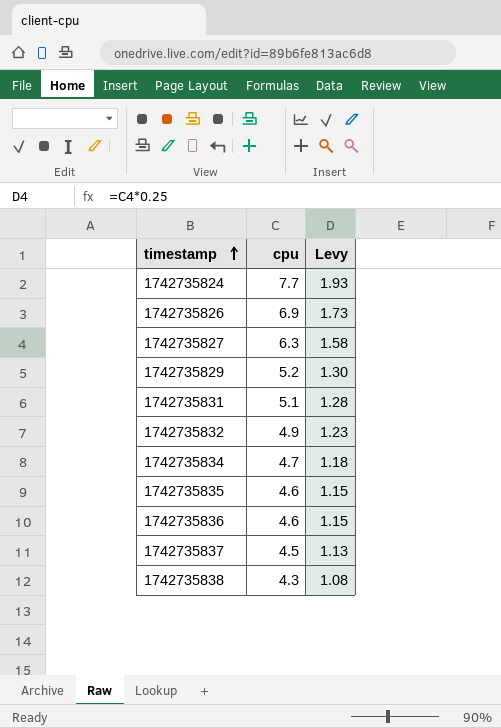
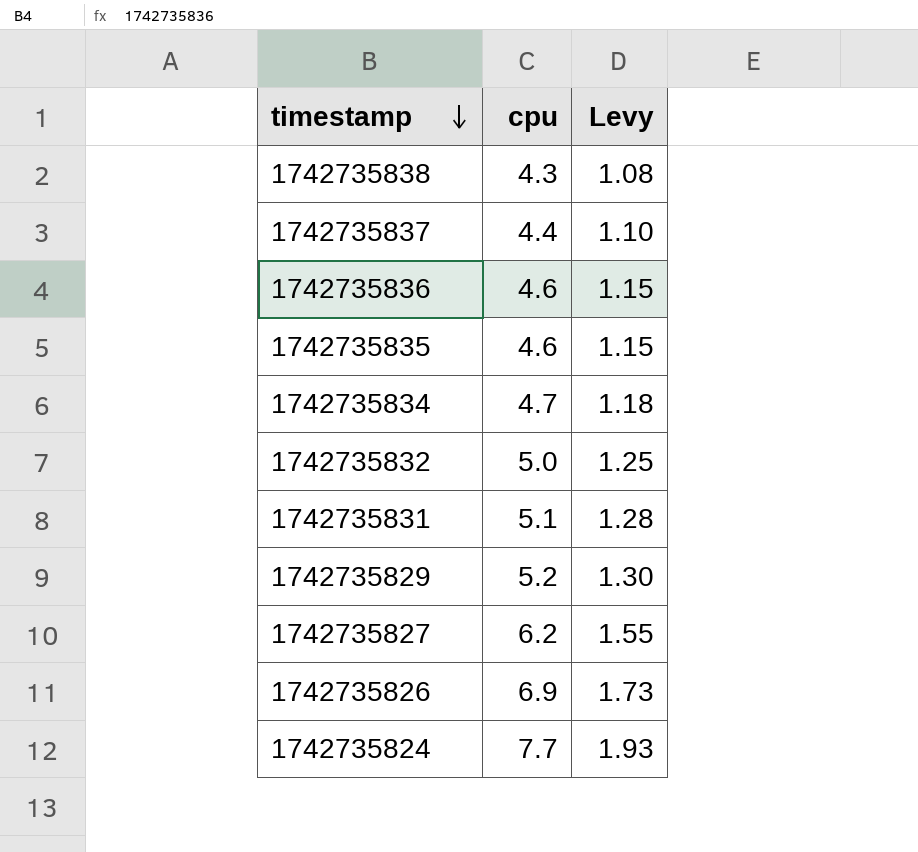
row order: timestamp ascending -> timestamp descending
1742735837 | cpu: 4.5 -> 4.4
1742735837 | Levy: 1.13 -> 1.10
1742735832 | cpu: 4.9 -> 5.0
1742735832 | Levy: 1.23 -> 1.25
1742735827 | cpu: 6.3 -> 6.2
1742735827 | Levy: 1.58 -> 1.55

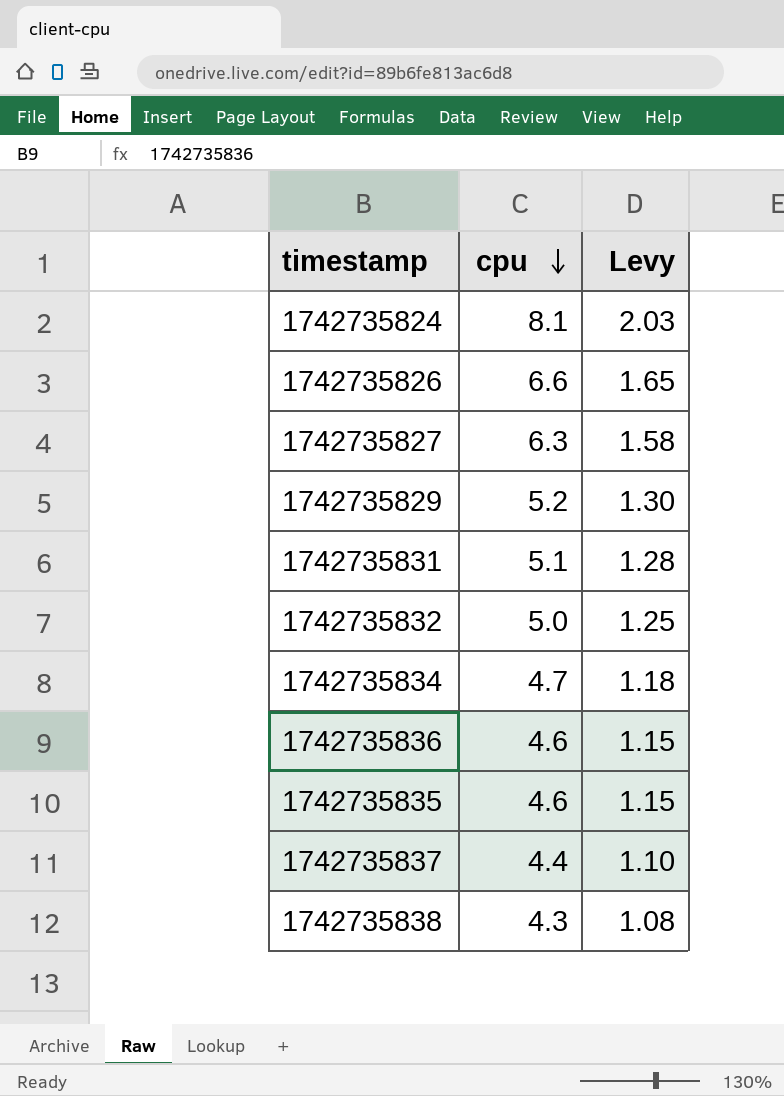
row order: timestamp descending -> cpu descending
1742735824 | cpu: 7.7 -> 8.1
1742735824 | Levy: 1.93 -> 2.03
1742735826 | cpu: 6.9 -> 6.6
1742735826 | Levy: 1.73 -> 1.65
1742735827 | cpu: 6.2 -> 6.3
1742735827 | Levy: 1.55 -> 1.58

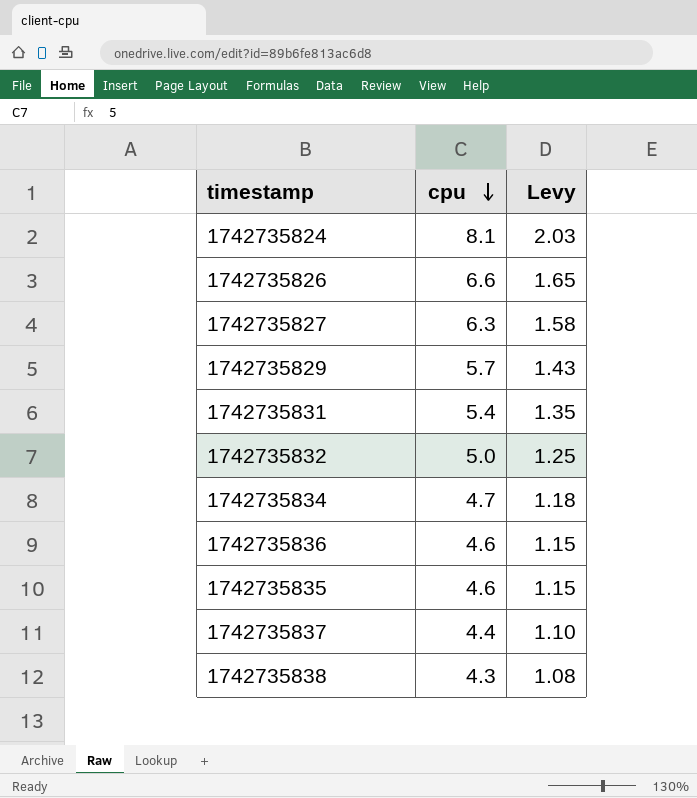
1742735829 | cpu: 5.2 -> 5.7
1742735829 | Levy: 1.30 -> 1.43
1742735831 | cpu: 5.1 -> 5.4
1742735831 | Levy: 1.28 -> 1.35

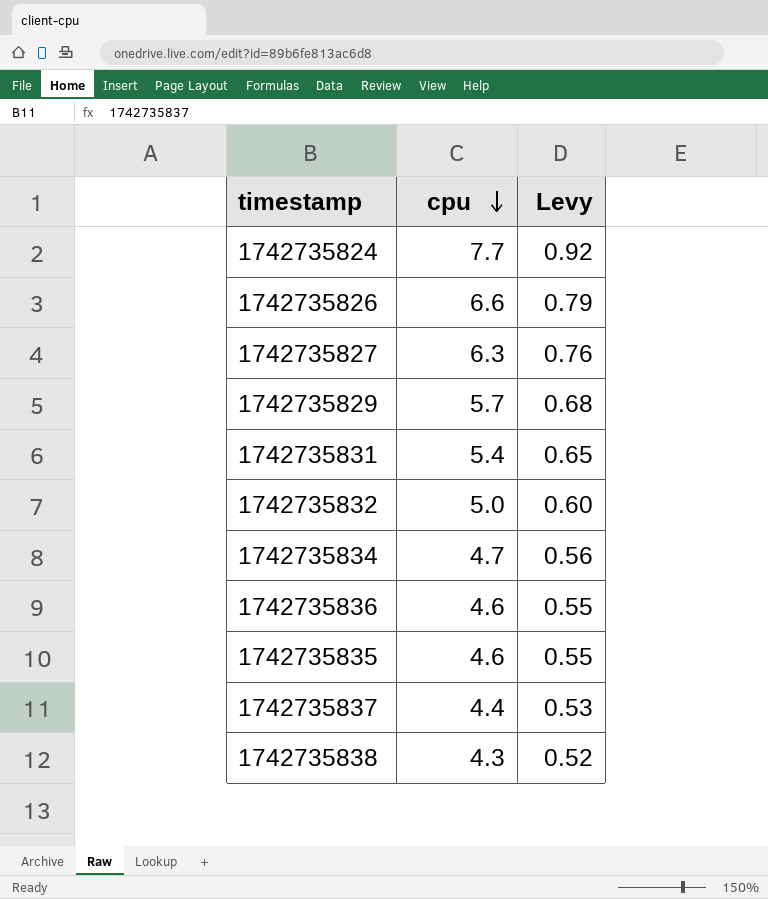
column Levy | formula: [cpu] * 0.25 -> [cpu] * 0.12
1742735824 | cpu: 8.1 -> 7.7

